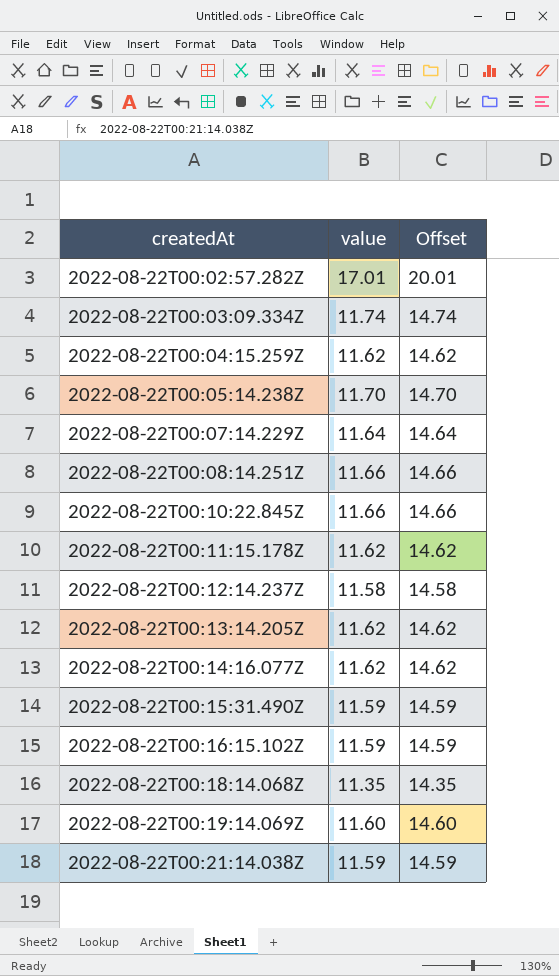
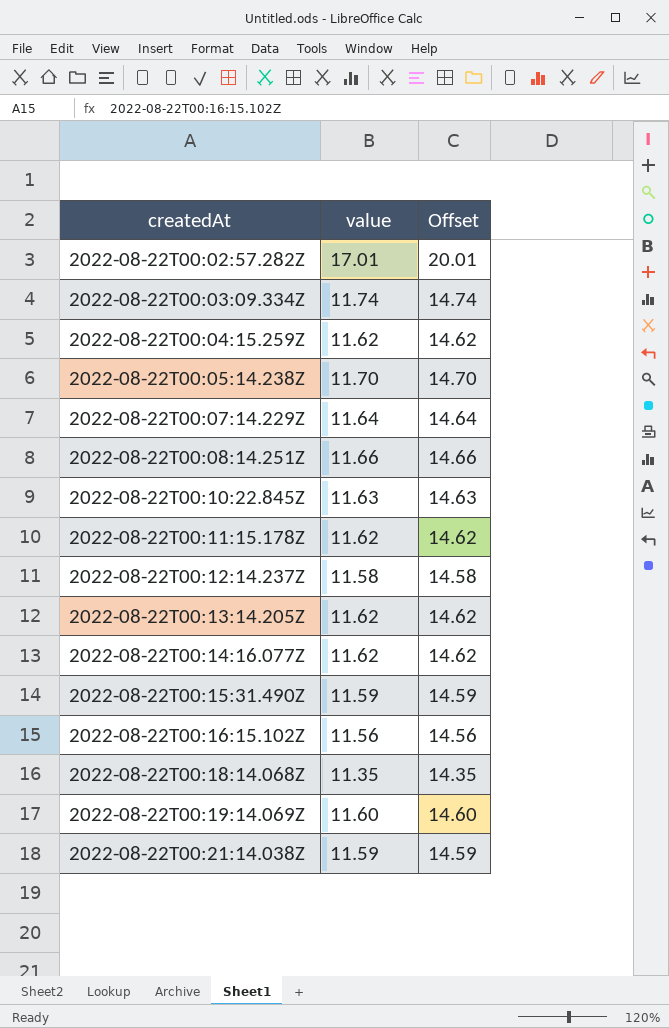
2022-08-22T00:10:22.845Z | value: 11.66 -> 11.63
2022-08-22T00:10:22.845Z | Offset: 14.66 -> 14.63
2022-08-22T00:16:15.102Z | value: 11.59 -> 11.56
2022-08-22T00:16:15.102Z | Offset: 14.59 -> 14.56

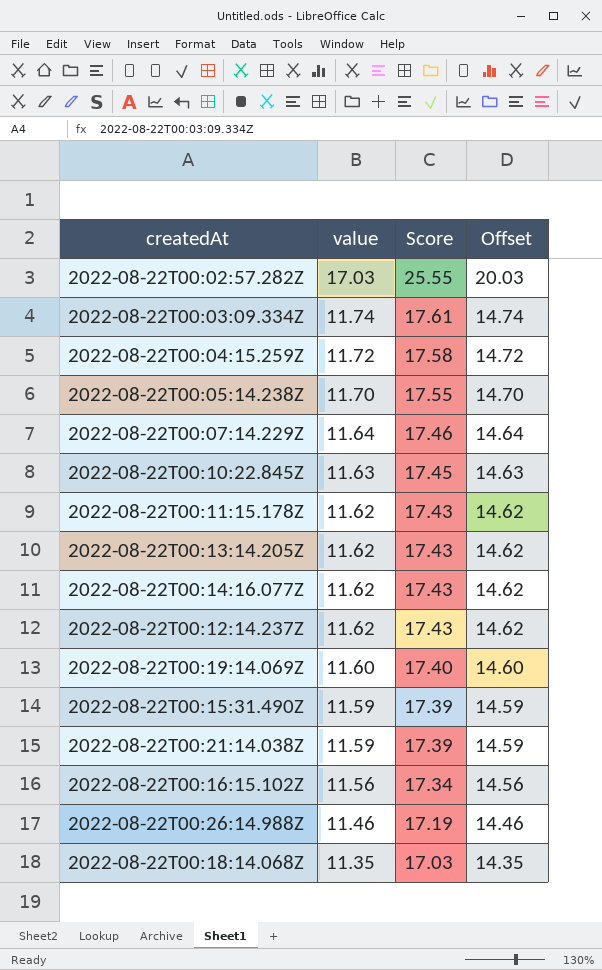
row order: createdAt ascending -> value descending
column Score | formula: none -> [value] * 1.5
row 2022-08-22T00:08:14.251Z: 11.66 | 14.66 -> none
2022-08-22T00:02:57.282Z | value: 17.01 -> 17.03
2022-08-22T00:02:57.282Z | Offset: 20.01 -> 20.03
2022-08-22T00:04:15.259Z | value: 11.62 -> 11.72
2022-08-22T00:04:15.259Z | Offset: 14.62 -> 14.72
2022-08-22T00:12:14.237Z | value: 11.58 -> 11.62
2022-08-22T00:12:14.237Z | Offset: 14.58 -> 14.62
row 2022-08-22T00:26:14.988Z: none -> 11.46 | 17.19 | 14.46

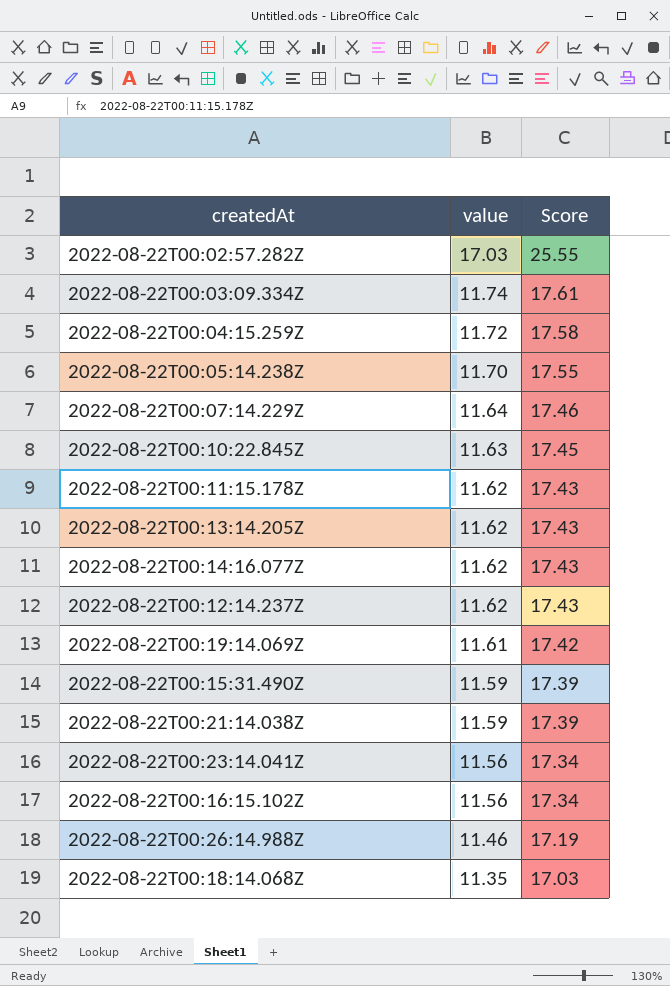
column Offset | formula: [value] + 3 -> none
2022-08-22T00:19:14.069Z | value: 11.60 -> 11.61
2022-08-22T00:19:14.069Z | Score: 17.40 -> 17.42
row 2022-08-22T00:23:14.041Z: none -> 11.56 | 17.34

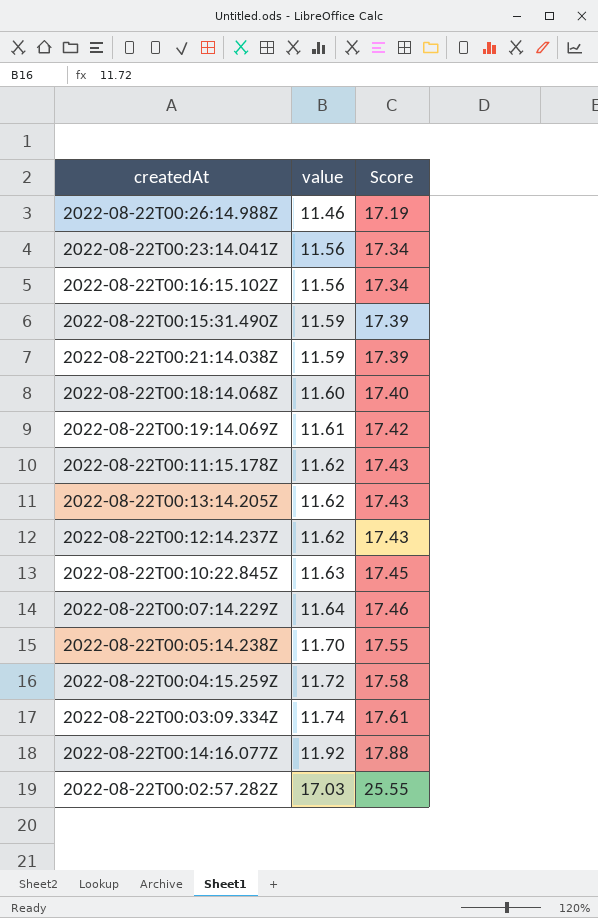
row order: value descending -> value ascending
2022-08-22T00:18:14.068Z | value: 11.35 -> 11.60
2022-08-22T00:18:14.068Z | Score: 17.03 -> 17.40
2022-08-22T00:14:16.077Z | value: 11.62 -> 11.92
2022-08-22T00:14:16.077Z | Score: 17.43 -> 17.88

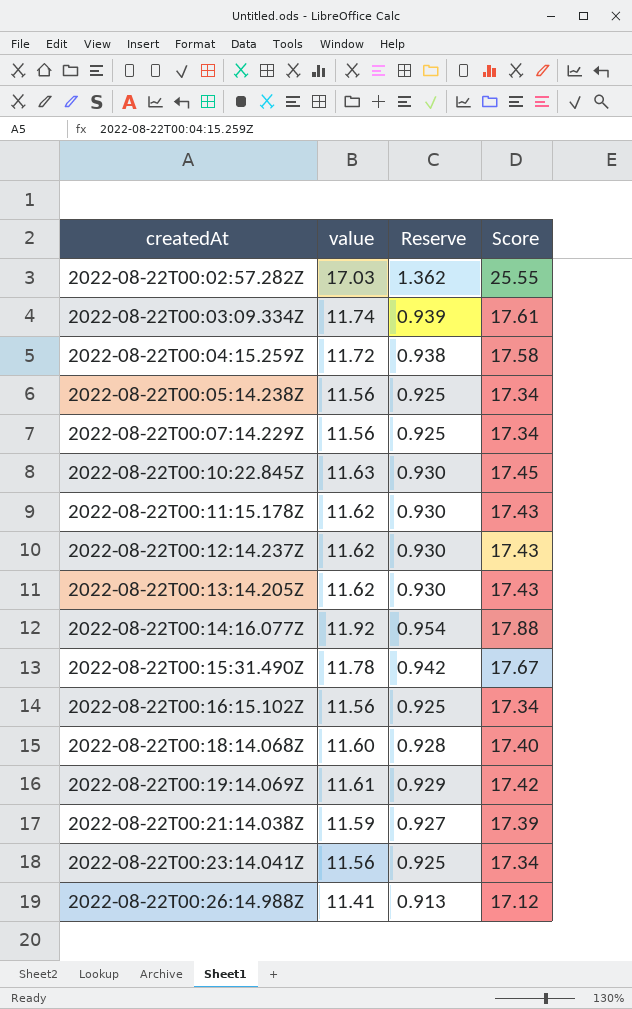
row order: value ascending -> createdAt ascending
column Reserve | formula: none -> [value] * 0.08
2022-08-22T00:05:14.238Z | value: 11.70 -> 11.56
2022-08-22T00:05:14.238Z | Score: 17.55 -> 17.34
2022-08-22T00:07:14.229Z | value: 11.64 -> 11.56
2022-08-22T00:07:14.229Z | Score: 17.46 -> 17.34
2022-08-22T00:15:31.490Z | value: 11.59 -> 11.78
2022-08-22T00:15:31.490Z | Score: 17.39 -> 17.67
2022-08-22T00:26:14.988Z | value: 11.46 -> 11.41
2022-08-22T00:26:14.988Z | Score: 17.19 -> 17.12

